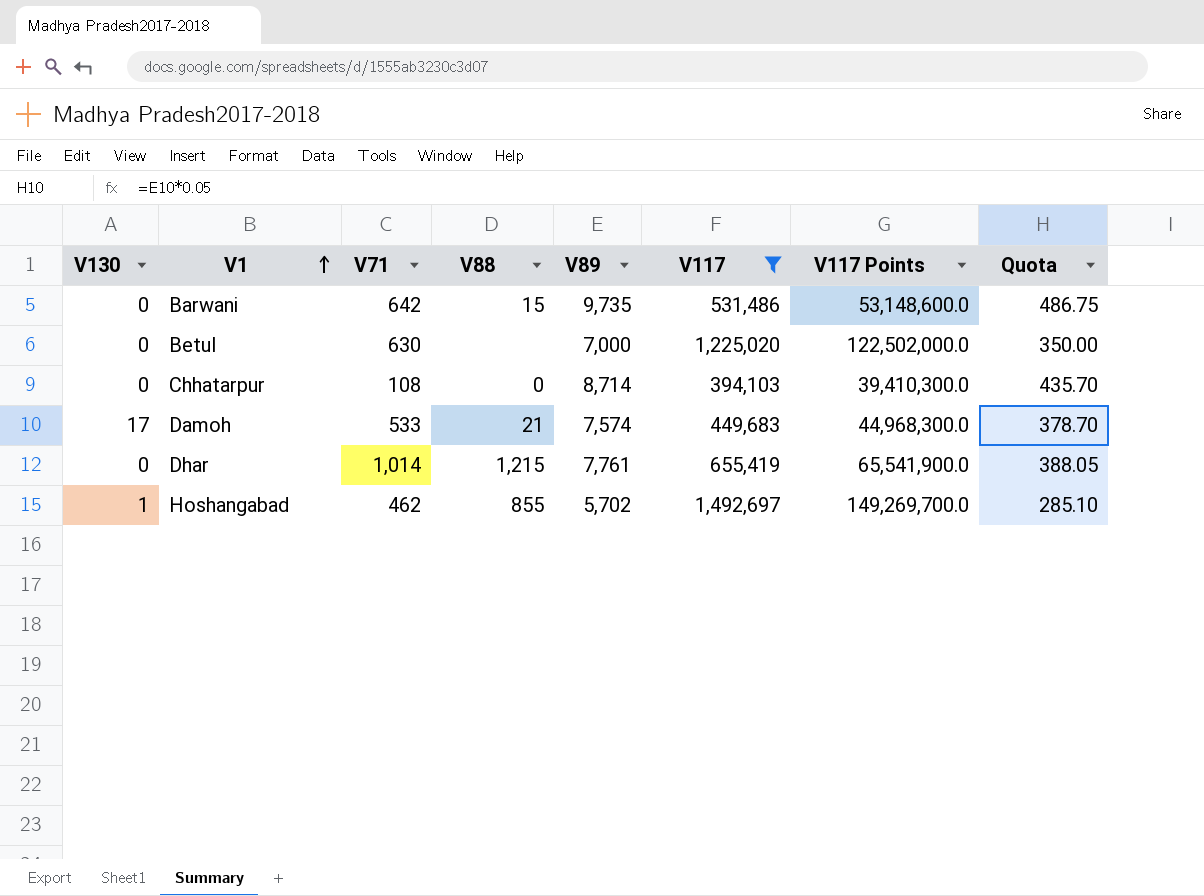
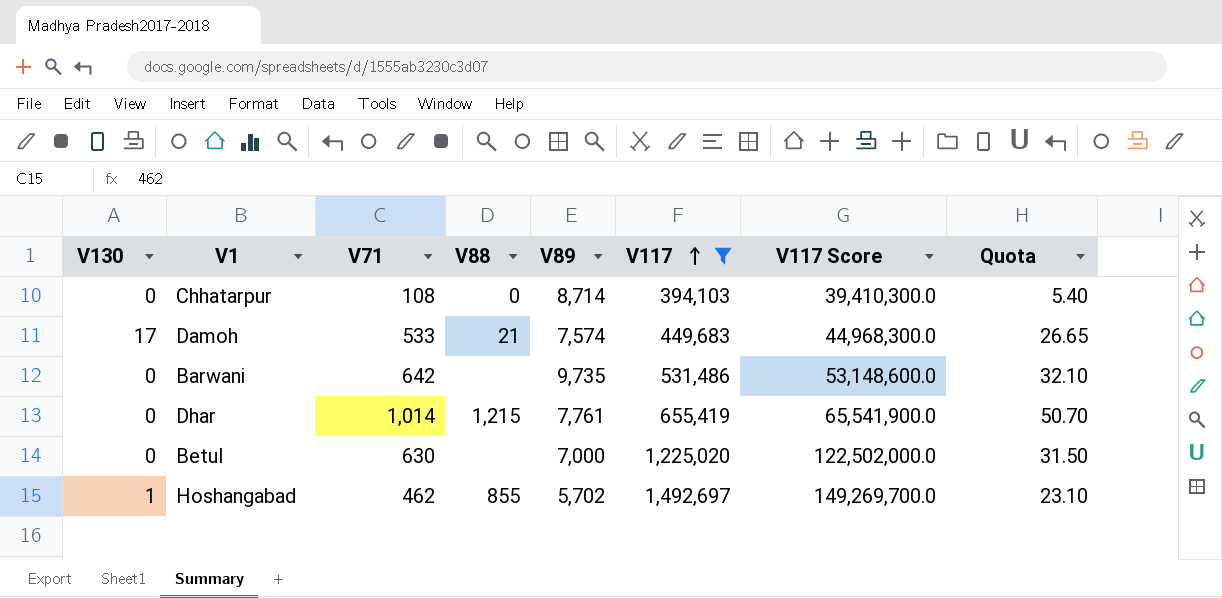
row order: V1 ascending -> V117 ascending
column name: V117 Points -> V117 Score
column Quota | formula: [V89] * 0.05 -> [V71] * 0.05
Barwani | V88: 15 -> none

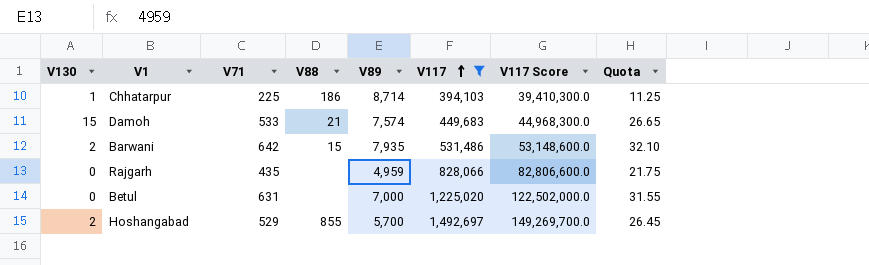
row Dhar: 0 | 1,014 | 1,215 | 7,761 | 655,419 | 65,541,900.0 | 50.70 -> none
Chhatarpur | V130: 0 -> 1
Chhatarpur | V71: 108 -> 225
Chhatarpur | V88: 0 -> 186
Chhatarpur | Quota: 5.40 -> 11.25
Damoh | V130: 17 -> 15
Barwani | V130: 0 -> 2
Barwani | V88: none -> 15
Barwani | V89: 9,735 -> 7,935
row Rajgarh: none -> 0 | 435 | none | 4,959 | 828,066 | 82,806,600.0 | 21.75
Betul | V71: 630 -> 631
Betul | Quota: 31.50 -> 31.55
Hoshangabad | V130: 1 -> 2
Hoshangabad | V71: 462 -> 529
Hoshangabad | V89: 5,702 -> 5,700
Hoshangabad | Quota: 23.10 -> 26.45

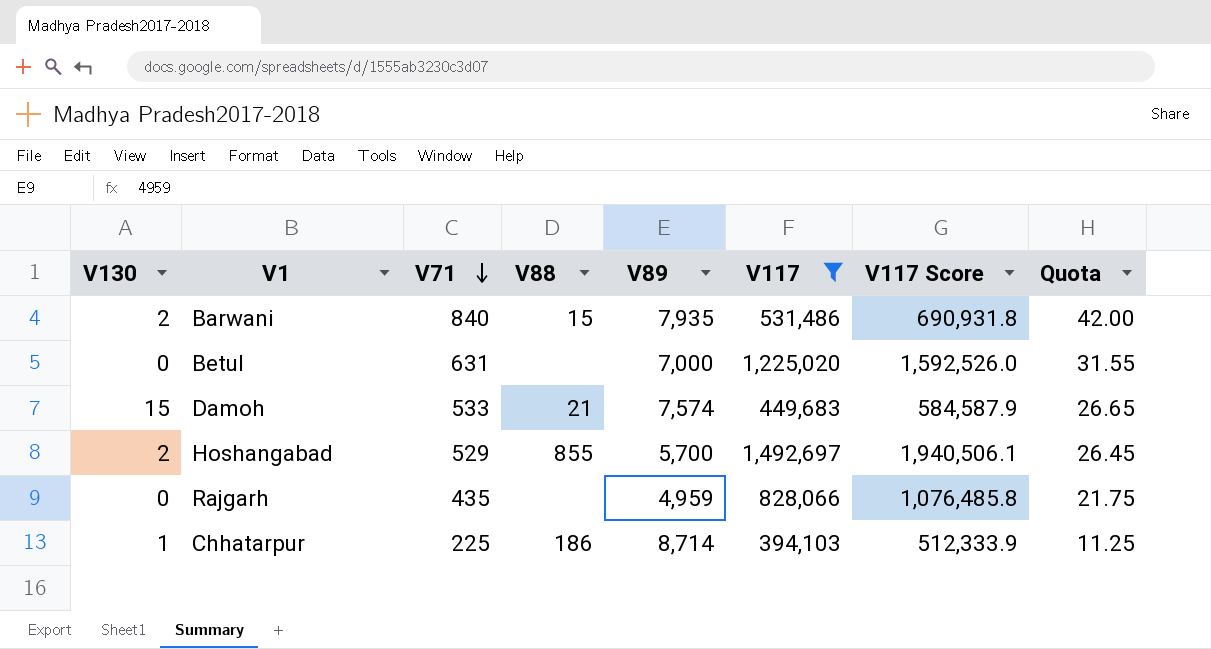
row order: V117 ascending -> V71 descending
column V117 Score | formula: [V117] * 100 -> [V117] * 1.3
Barwani | V71: 642 -> 840
Barwani | Quota: 32.10 -> 42.00

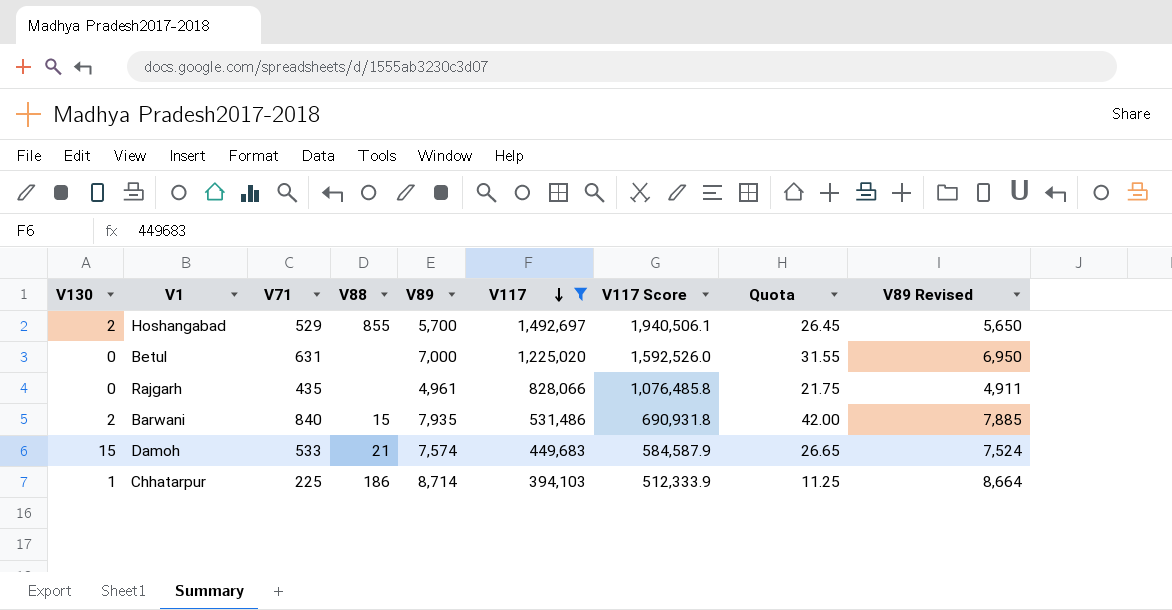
row order: V71 descending -> V117 descending
column V89 Revised | formula: none -> [V89] - 50
Rajgarh | V89: 4,959 -> 4,961

